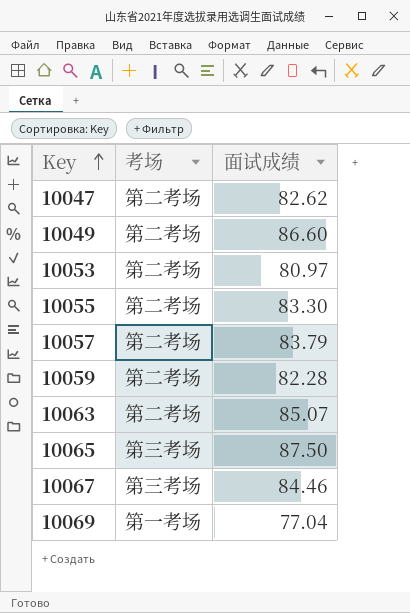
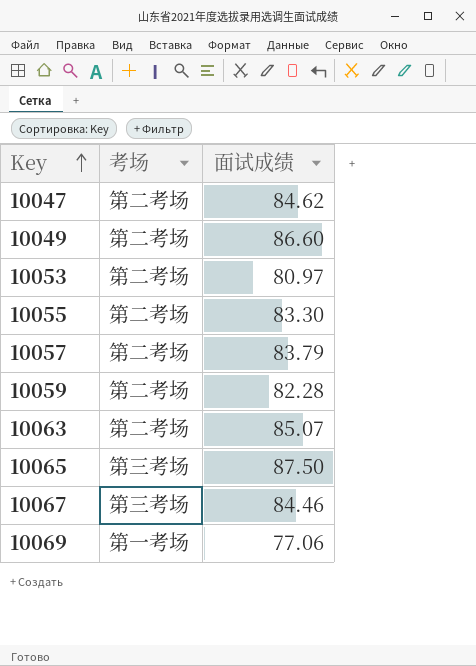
10047 | 面试成绩: 82.62 -> 84.62
10069 | 面试成绩: 77.04 -> 77.06

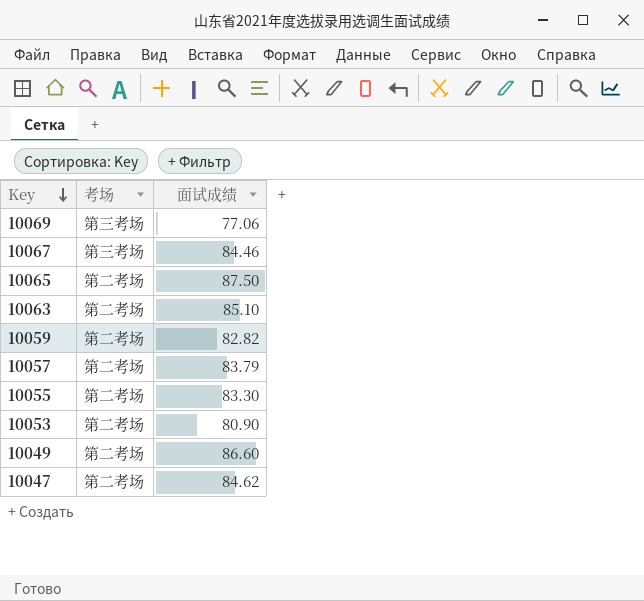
row order: Key ascending -> Key descending
10069 | 考场: 第一考场 -> 第三考场
10065 | 考场: 第三考场 -> 第二考场
10063 | 面试成绩: 85.07 -> 85.10
10059 | 面试成绩: 82.28 -> 82.82
10053 | 面试成绩: 80.97 -> 80.90

